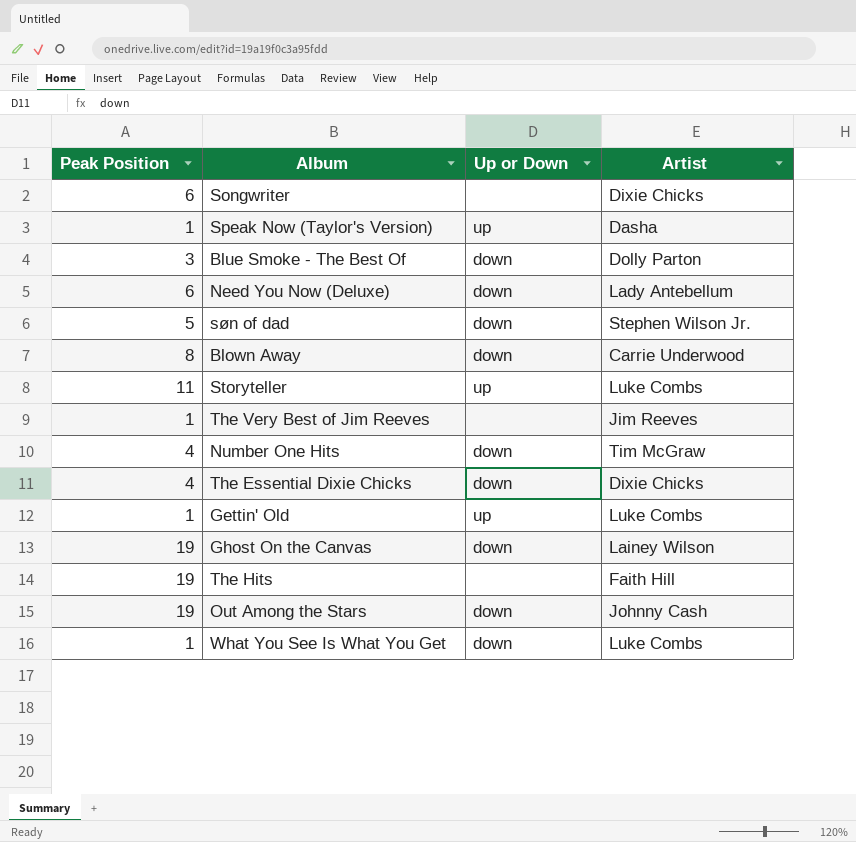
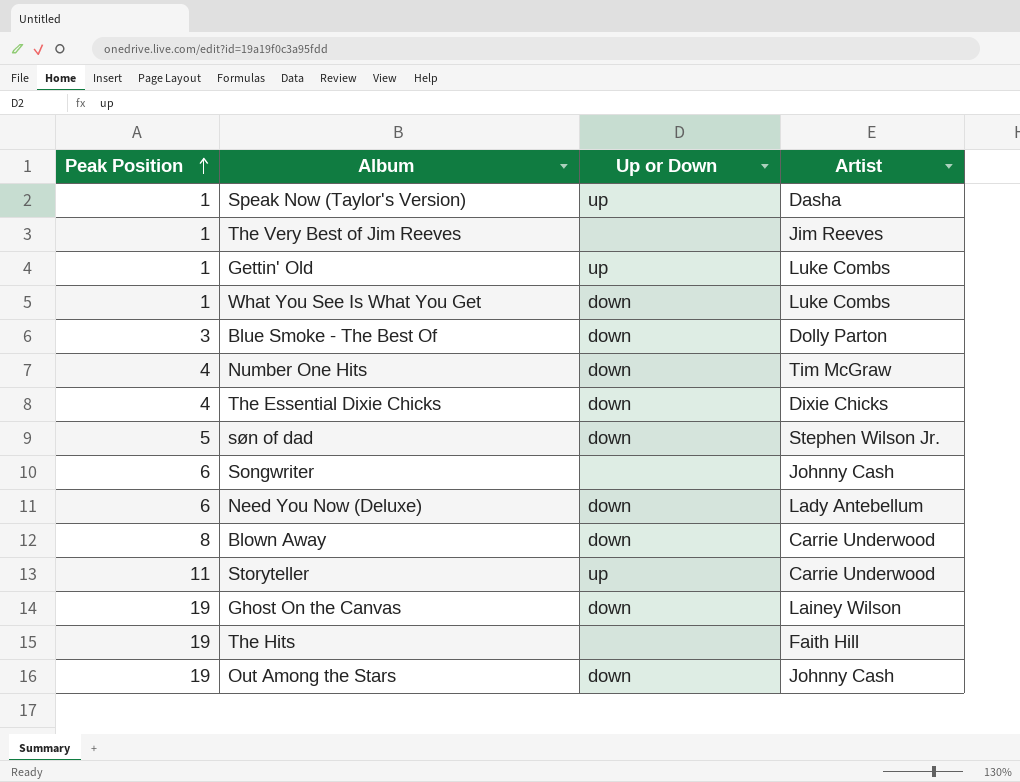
row order: none -> Peak Position ascending
Songwriter | Artist: Dixie Chicks -> Johnny Cash
Storyteller | Artist: Luke Combs -> Carrie Underwood

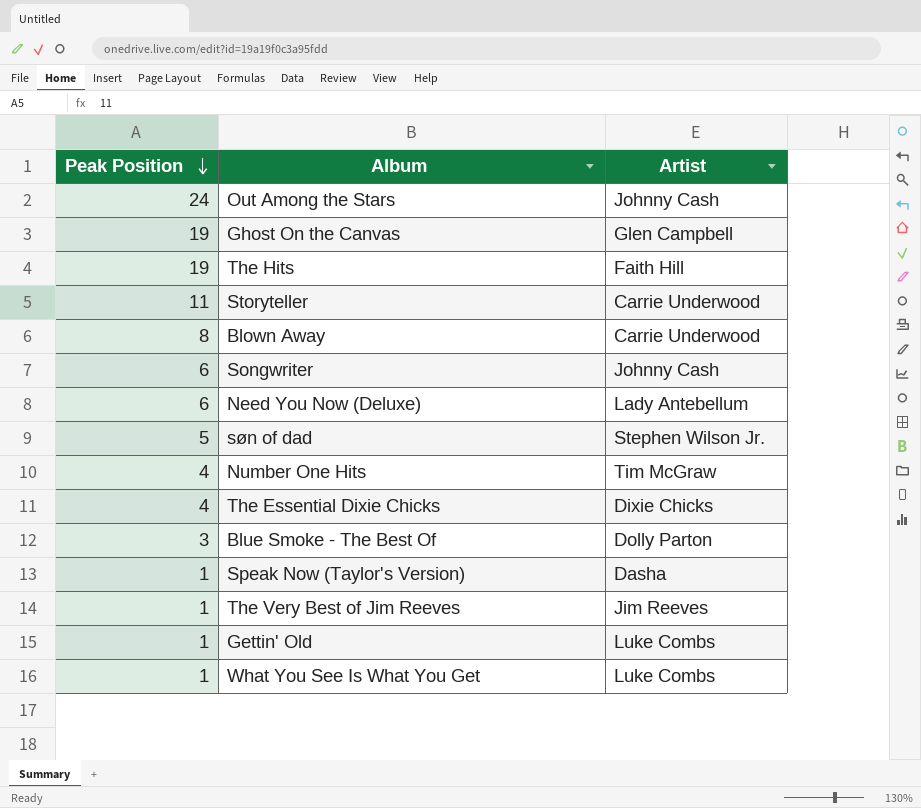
row order: Peak Position ascending -> Peak Position descending
column Up or Down | position: 3 -> none
Out Among the Stars | Peak Position: 19 -> 24
Ghost On the Canvas | Artist: Lainey Wilson -> Glen Campbell

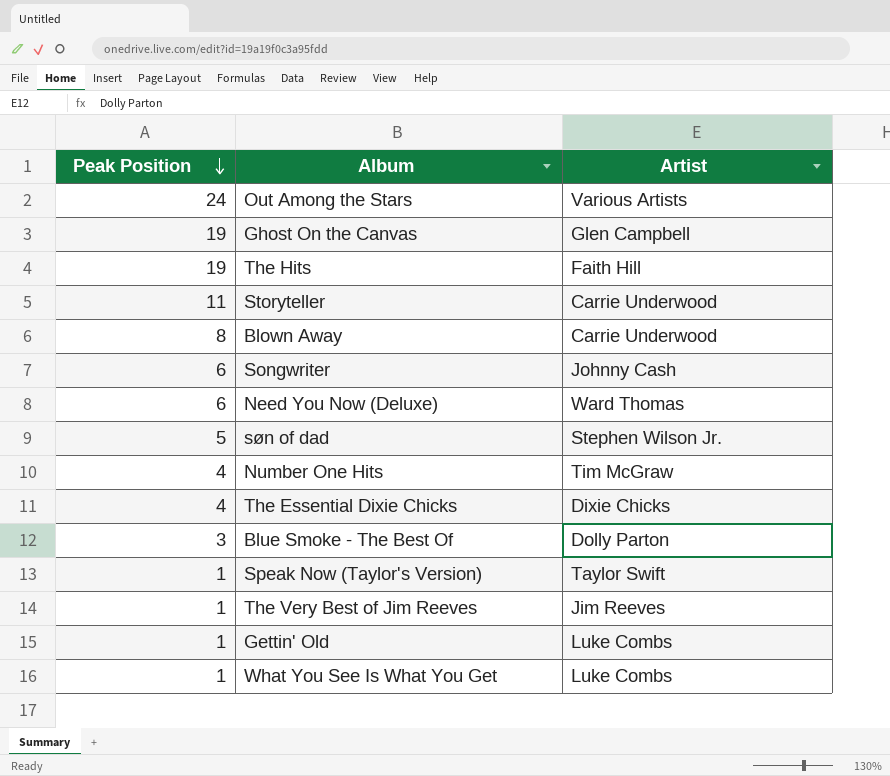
Out Among the Stars | Artist: Johnny Cash -> Various Artists
Need You Now (Deluxe) | Artist: Lady Antebellum -> Ward Thomas
Speak Now (Taylor's Version) | Artist: Dasha -> Taylor Swift

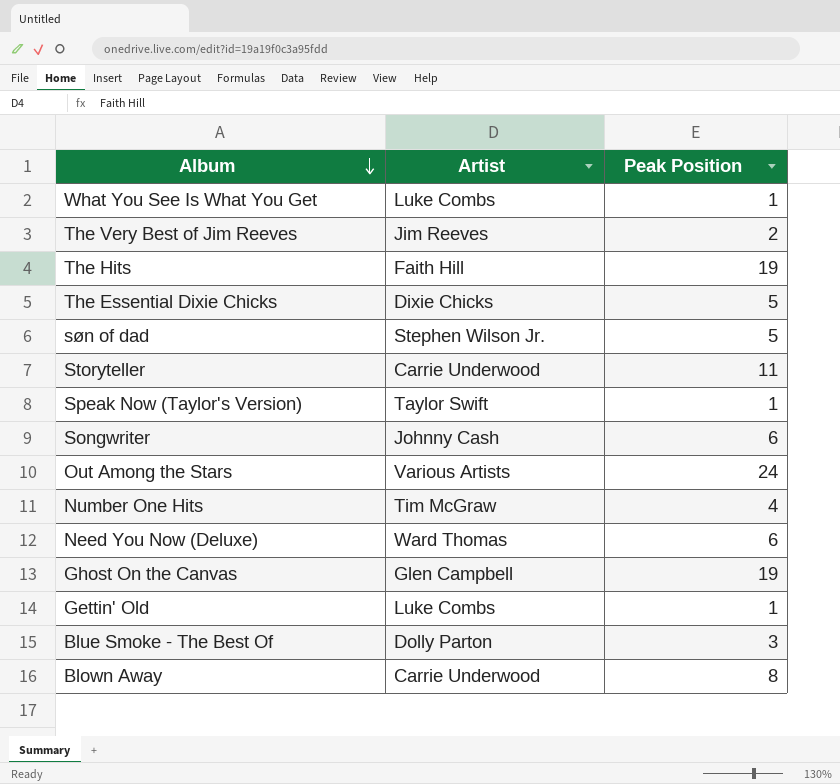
row order: Peak Position descending -> Album descending
column Peak Position | position: 1 -> 3
The Very Best of Jim Reeves | Peak Position: 1 -> 2
The Essential Dixie Chicks | Peak Position: 4 -> 5

